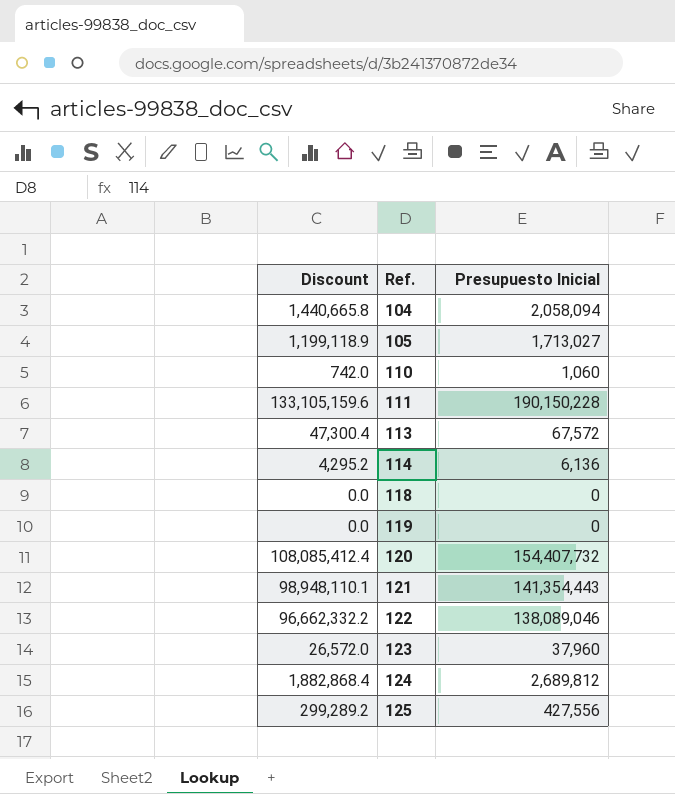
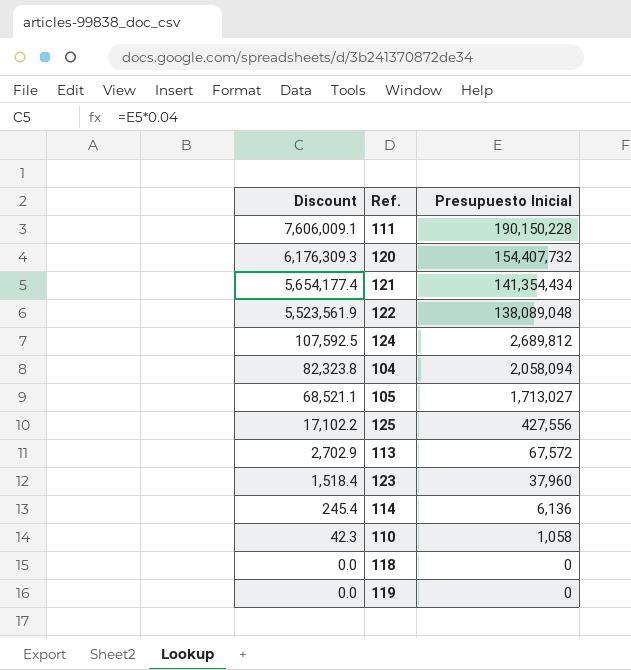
row order: Ref. ascending -> Discount descending
column Discount | formula: [Presupuesto Inicial] * 0.7 -> [Presupuesto Inicial] * 0.04
121 | Presupuesto Inicial: 141,354,443 -> 141,354,434
122 | Presupuesto Inicial: 138,089,046 -> 138,089,048
110 | Presupuesto Inicial: 1,060 -> 1,058

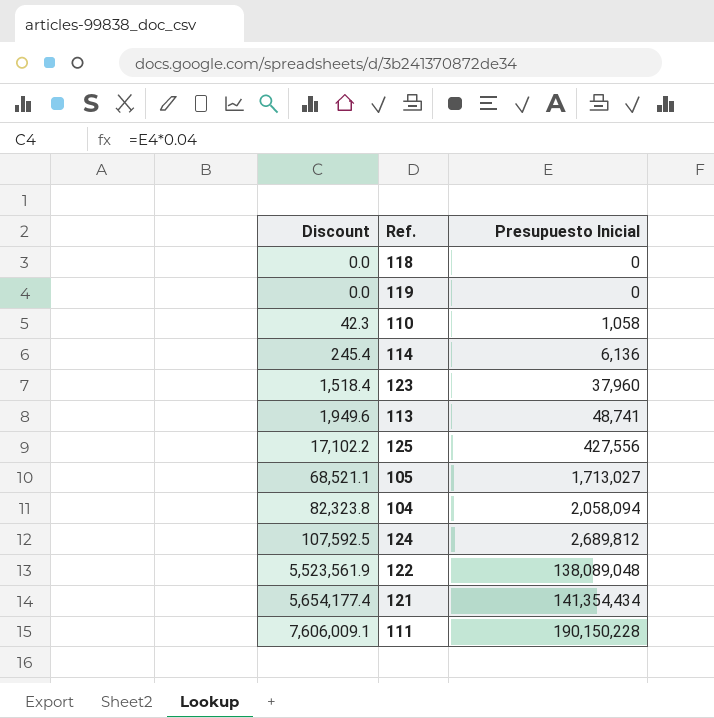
row order: Discount descending -> Discount ascending
row 120: 6,176,309.3 | 154,407,732 -> none
113 | Discount: 2,702.9 -> 1,949.6
113 | Presupuesto Inicial: 67,572 -> 48,741

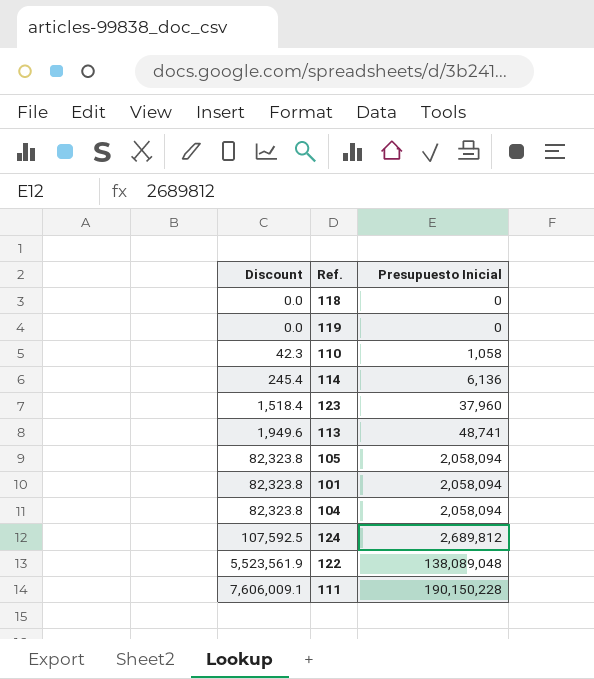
row 125: 17,102.2 | 427,556 -> none
row 121: 5,654,177.4 | 141,354,434 -> none
105 | Discount: 68,521.1 -> 82,323.8
105 | Presupuesto Inicial: 1,713,027 -> 2,058,094
row 101: none -> 82,323.8 | 2,058,094

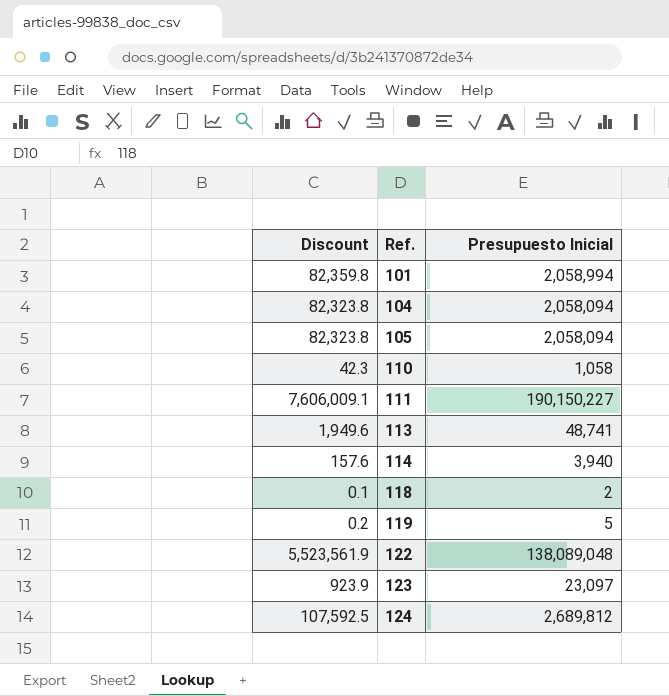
row order: Discount ascending -> Ref. ascending
101 | Discount: 82,323.8 -> 82,359.8
101 | Presupuesto Inicial: 2,058,094 -> 2,058,994
111 | Presupuesto Inicial: 190,150,228 -> 190,150,227
114 | Discount: 245.4 -> 157.6
114 | Presupuesto Inicial: 6,136 -> 3,940
118 | Discount: 0.0 -> 0.1
118 | Presupuesto Inicial: 0 -> 2
119 | Discount: 0.0 -> 0.2
119 | Presupuesto Inicial: 0 -> 5
123 | Discount: 1,518.4 -> 923.9
123 | Presupuesto Inicial: 37,960 -> 23,097

